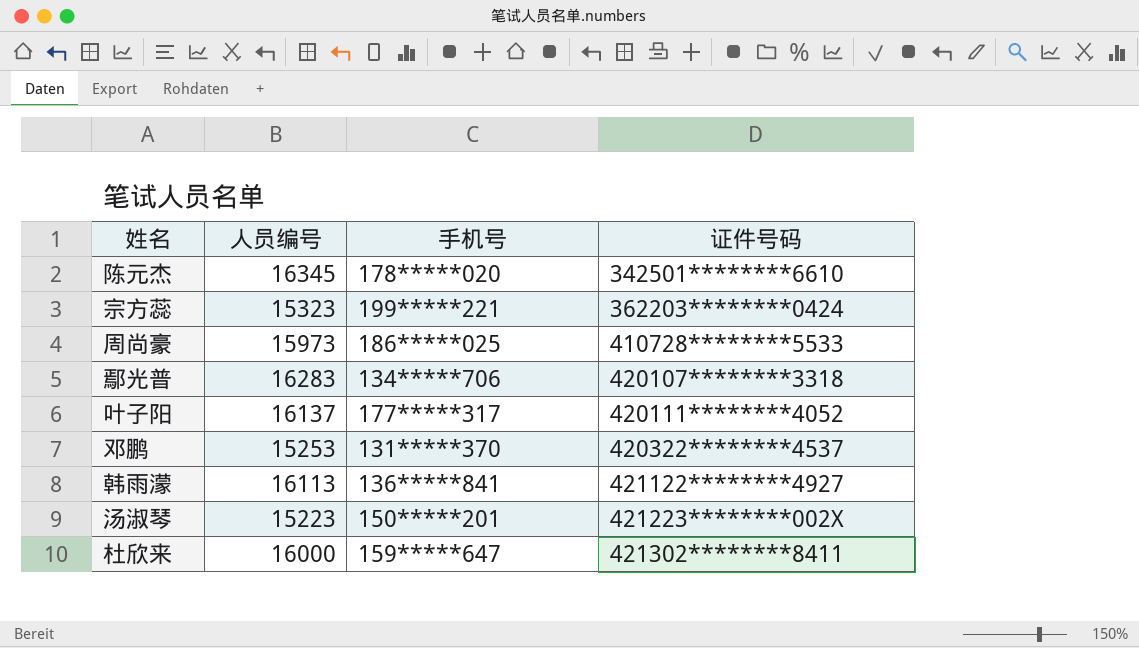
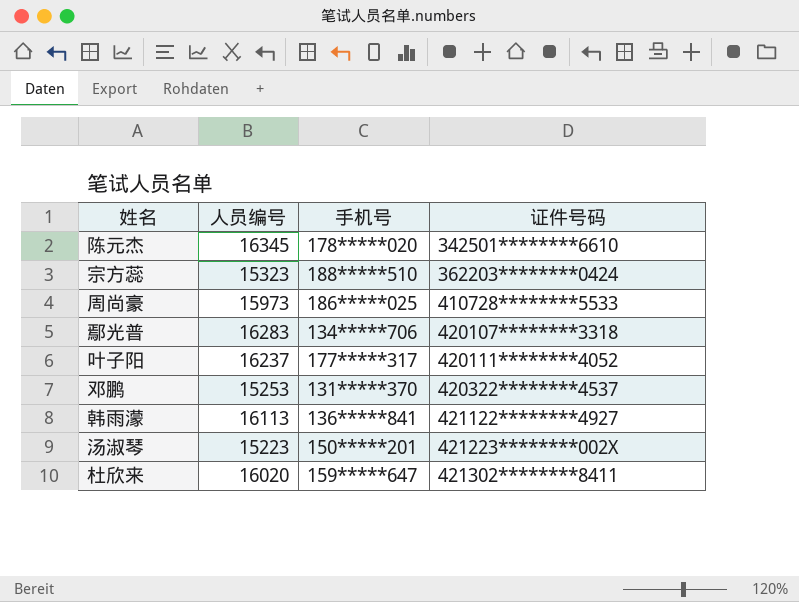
宗方蕊 | 手机号: 199*****221 -> 188*****510
叶子阳 | 人员编号: 16137 -> 16237
杜欣来 | 人员编号: 16000 -> 16020

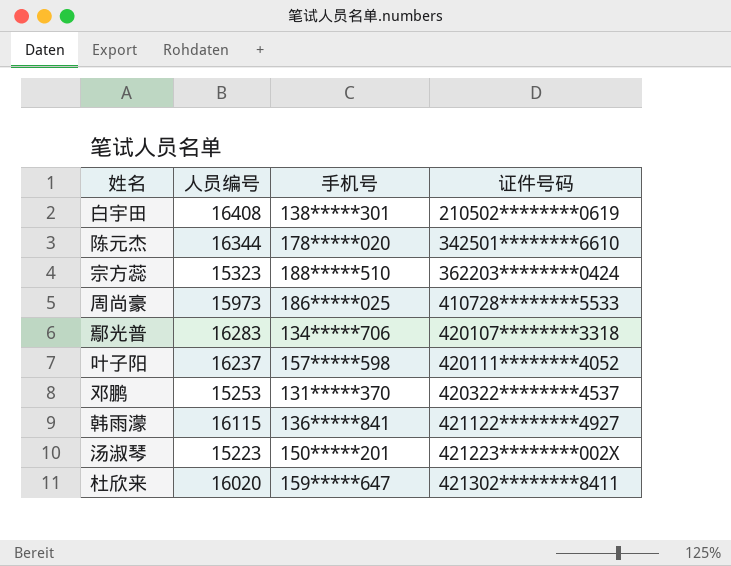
row 白宇田: none -> 16408 | 138*****301 | 210502********0619
陈元杰 | 人员编号: 16345 -> 16344
叶子阳 | 手机号: 177*****317 -> 157*****598
韩雨濛 | 人员编号: 16113 -> 16115

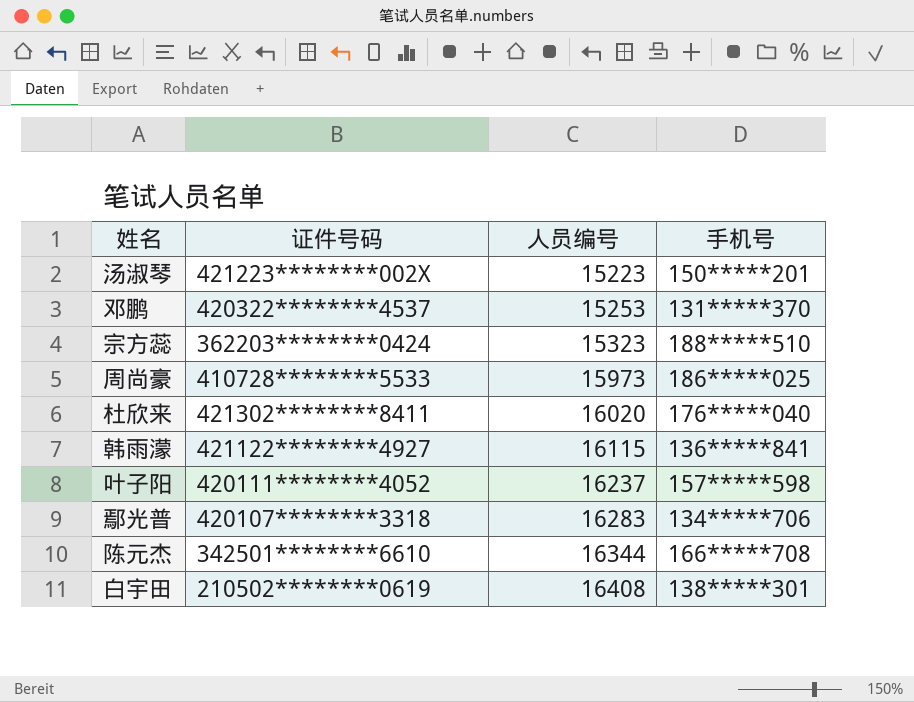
row order: 证件号码 ascending -> 人员编号 ascending
column 证件号码 | position: 4 -> 2
杜欣来 | 手机号: 159*****647 -> 176*****040
陈元杰 | 手机号: 178*****020 -> 166*****708

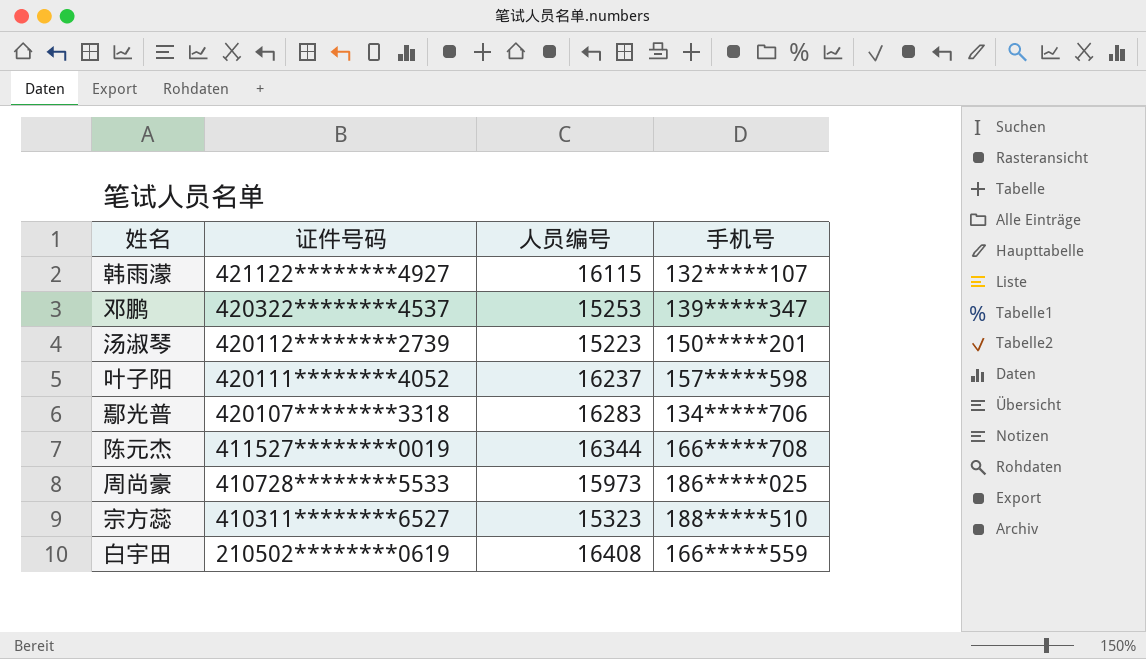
row order: 人员编号 ascending -> 证件号码 descending
row 杜欣来: 421302********8411 | 16020 | 176*****040 -> none
韩雨濛 | 手机号: 136*****841 -> 132*****107
邓鹏 | 手机号: 131*****370 -> 139*****347
汤淑琴 | 证件号码: 421223********002X -> 420112********2739
陈元杰 | 证件号码: 342501********6610 -> 411527********0019
宗方蕊 | 证件号码: 362203********0424 -> 410311********6527
白宇田 | 手机号: 138*****301 -> 166*****559

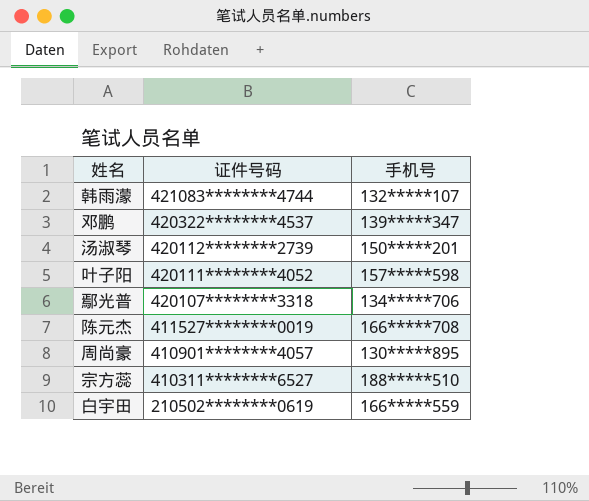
column 人员编号 | position: 3 -> none
韩雨濛 | 证件号码: 421122********4927 -> 421083********4744
周尚豪 | 证件号码: 410728********5533 -> 410901********4057
周尚豪 | 手机号: 186*****025 -> 130*****895

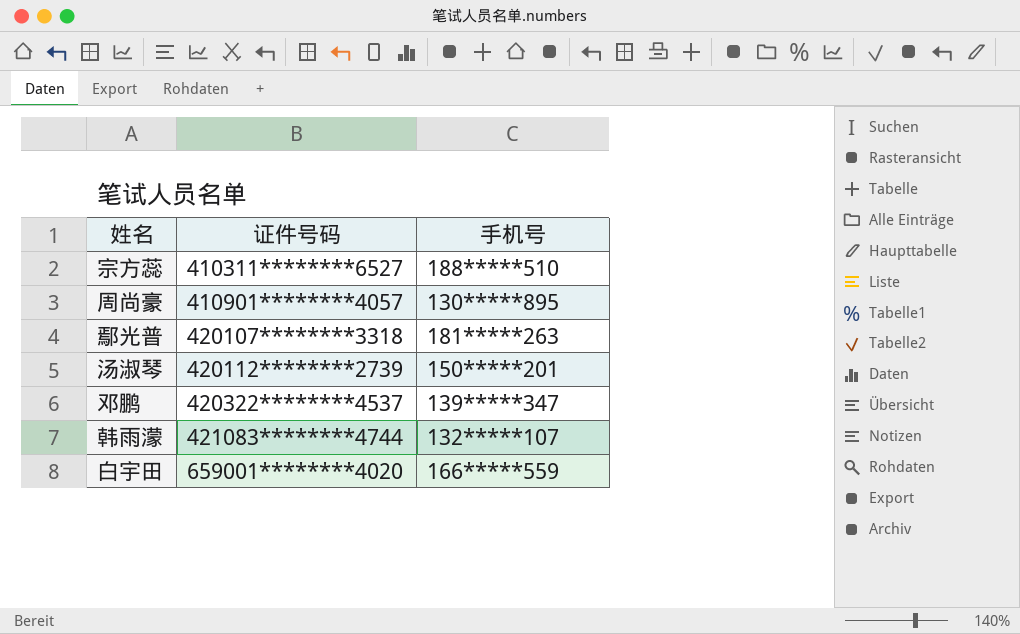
row order: 证件号码 descending -> 证件号码 ascending
row 叶子阳: 420111********4052 | 157*****598 -> none
row 陈元杰: 411527********0019 | 166*****708 -> none
鄢光普 | 手机号: 134*****706 -> 181*****263
白宇田 | 证件号码: 210502********0619 -> 659001********4020

